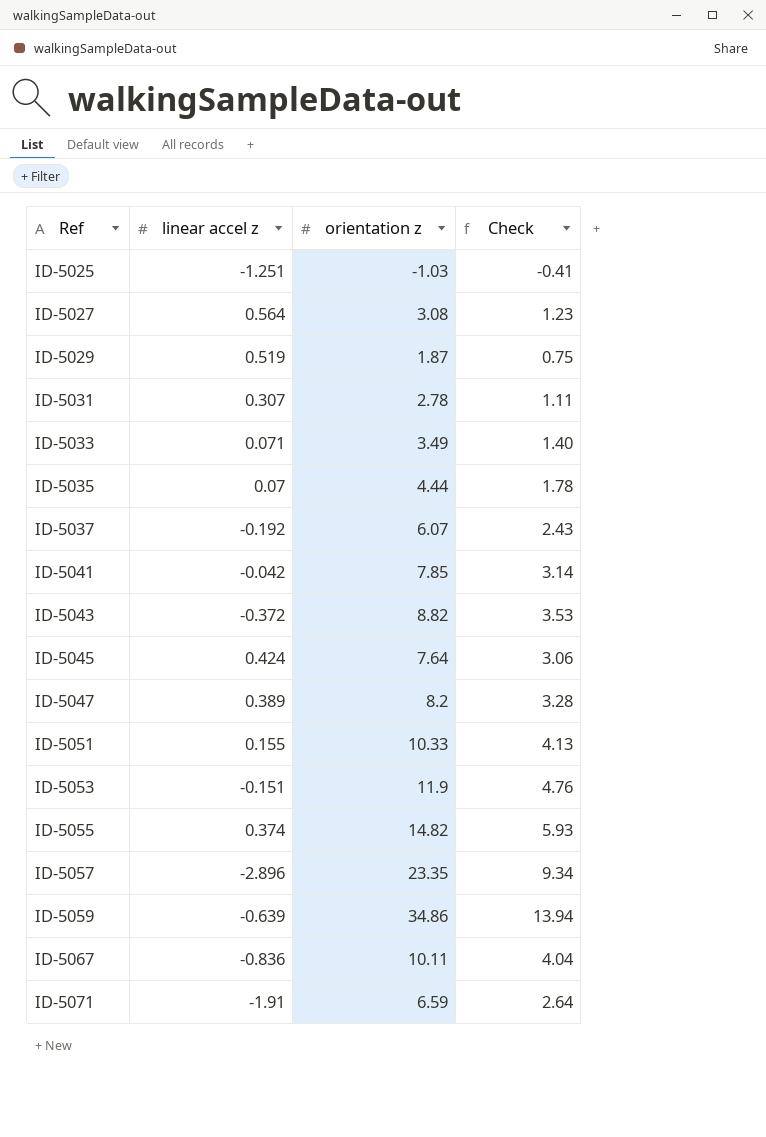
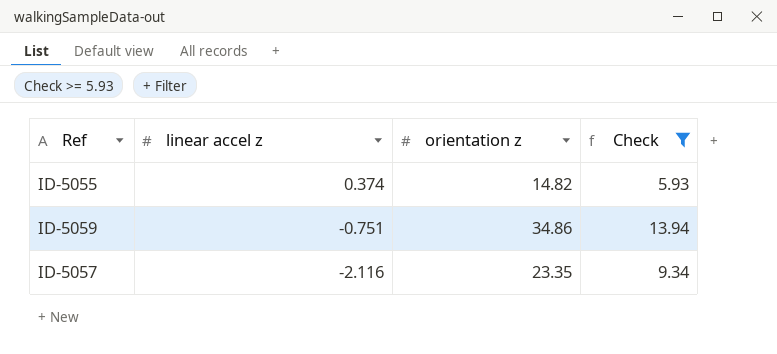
filter: none -> Check >= 5.93
row order: Ref ascending -> linear accel z descending
ID-5059 | linear accel z: -0.639 -> -0.751
ID-5057 | linear accel z: -2.896 -> -2.116

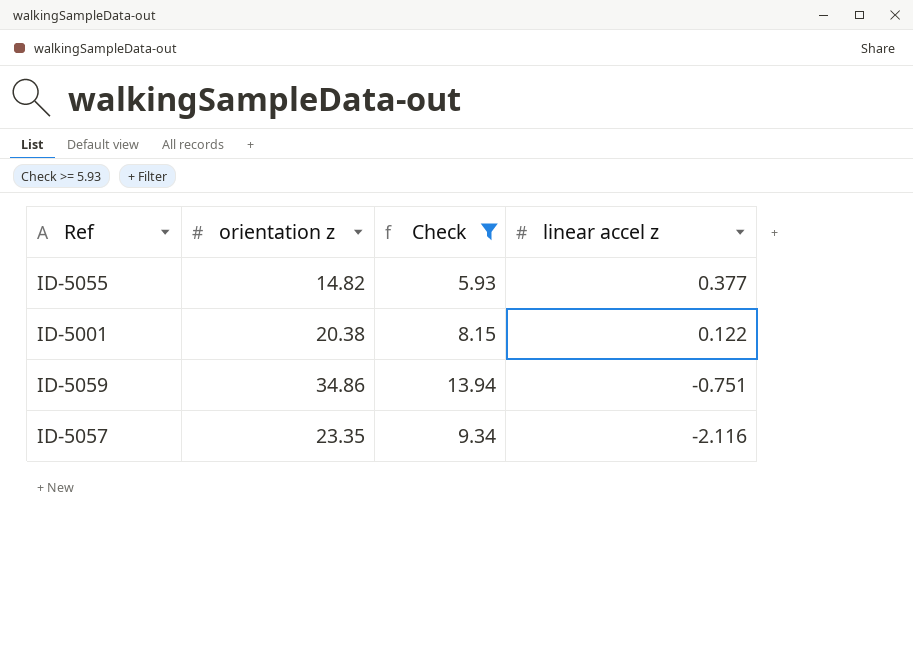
column linear accel z | position: 2 -> 4
ID-5055 | linear accel z: 0.374 -> 0.377
row ID-5001: none -> 20.38 | 8.15 | 0.122

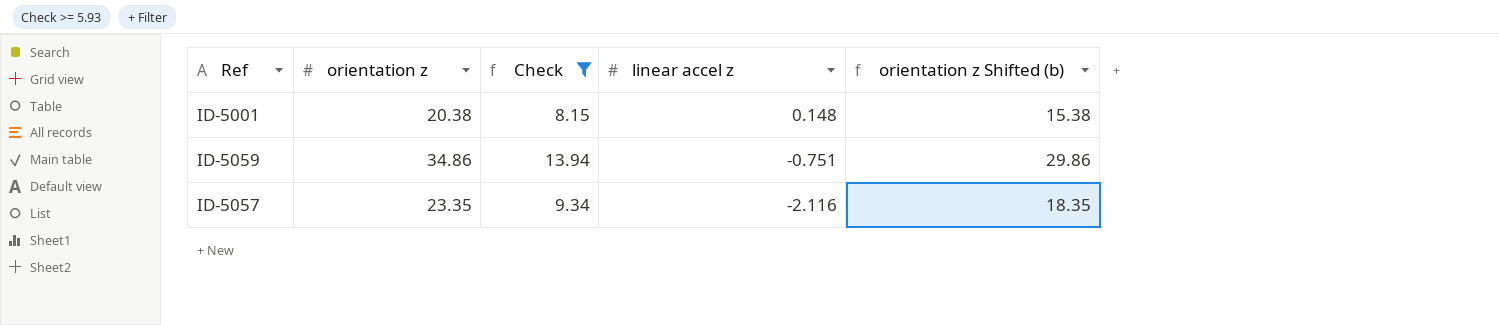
column orientation z Shifted (b) | formula: none -> [orientation z] - 5
row ID-5055: 14.82 | 5.93 | 0.377 -> none
ID-5001 | linear accel z: 0.122 -> 0.148

